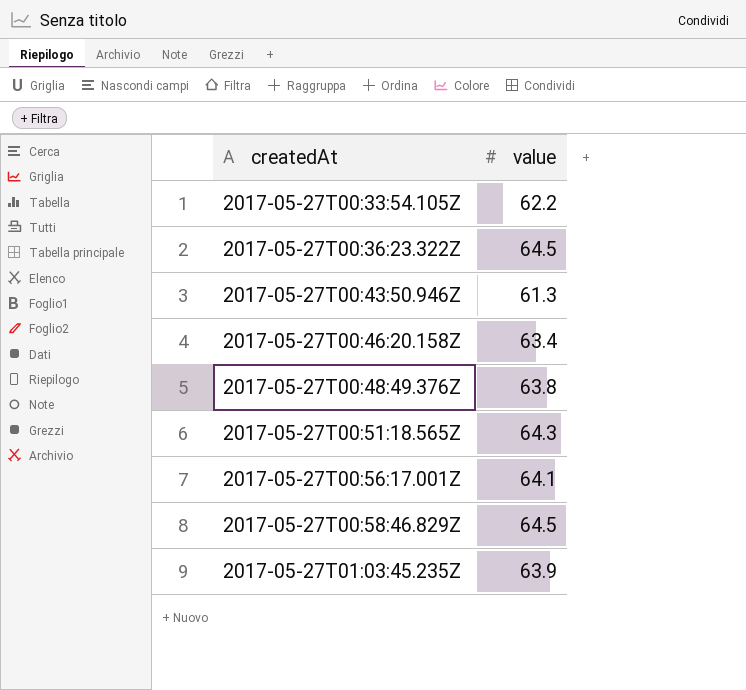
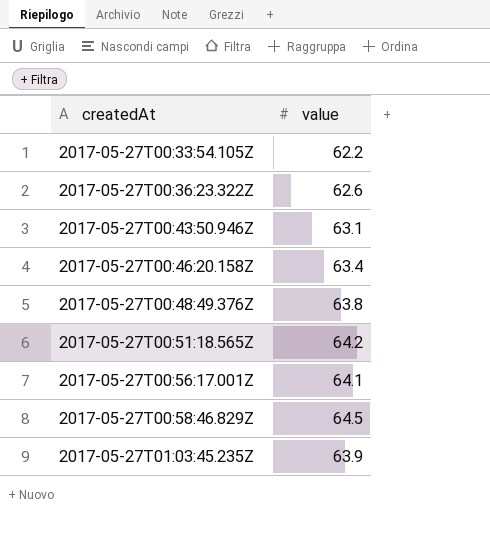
2017-05-27T00:36:23.322Z | value: 64.5 -> 62.6
2017-05-27T00:43:50.946Z | value: 61.3 -> 63.1
2017-05-27T00:51:18.565Z | value: 64.3 -> 64.2

